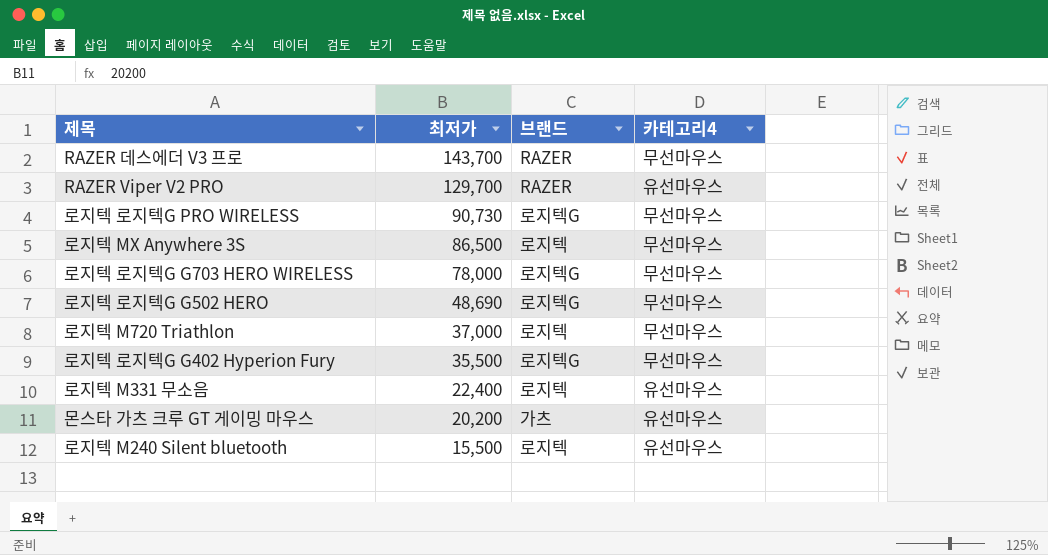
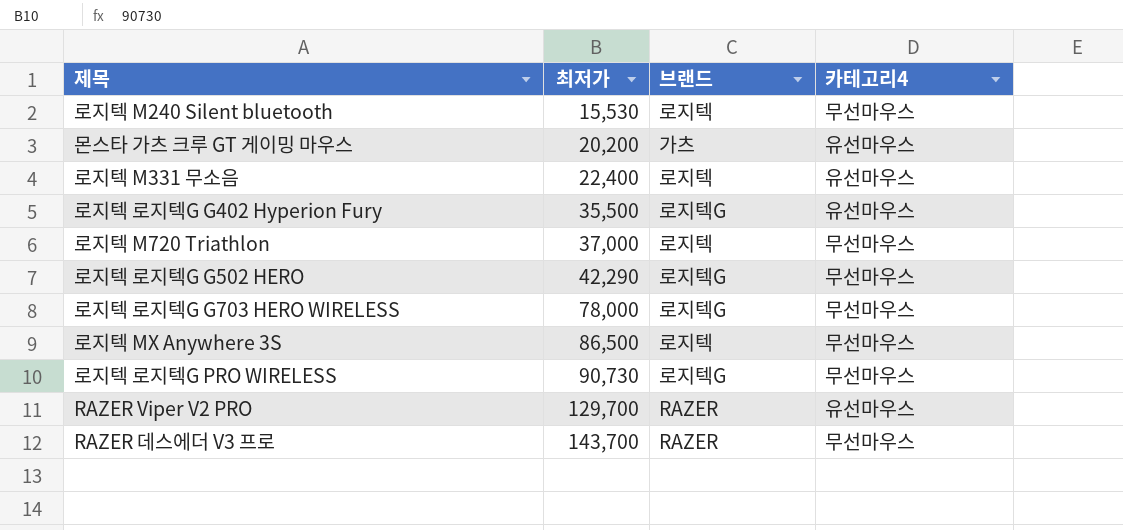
row order: 최저가 descending -> 최저가 ascending
로지텍 M240 Silent bluetooth | 최저가: 15,500 -> 15,530
로지텍 M240 Silent bluetooth | 카테고리4: 유선마우스 -> 무선마우스
로지텍 로지텍G G402 Hyperion Fury | 카테고리4: 무선마우스 -> 유선마우스
로지텍 로지텍G G502 HERO | 최저가: 48,690 -> 42,290

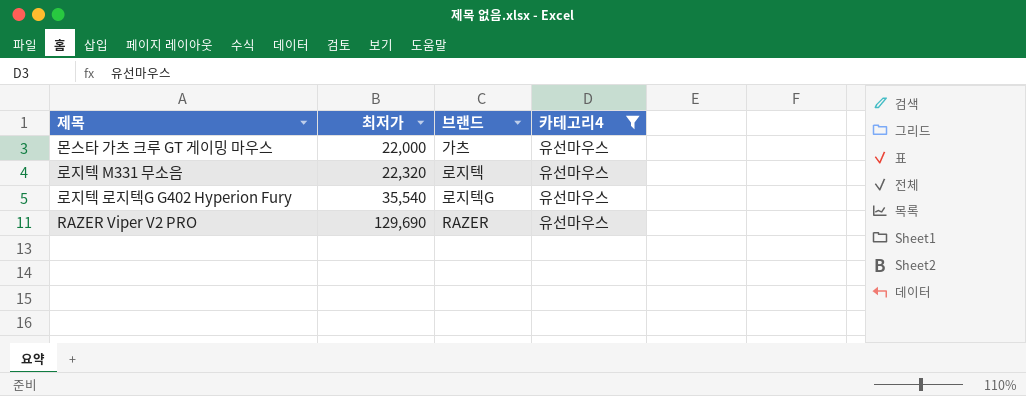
filter: none -> 카테고리4 = 유선마우스
몬스타 가츠 크루 GT 게이밍 마우스 | 최저가: 20,200 -> 22,000
로지텍 M331 무소음 | 최저가: 22,400 -> 22,320
로지텍 로지텍G G402 Hyperion Fury | 최저가: 35,500 -> 35,540
RAZER Viper V2 PRO | 최저가: 129,700 -> 129,690

